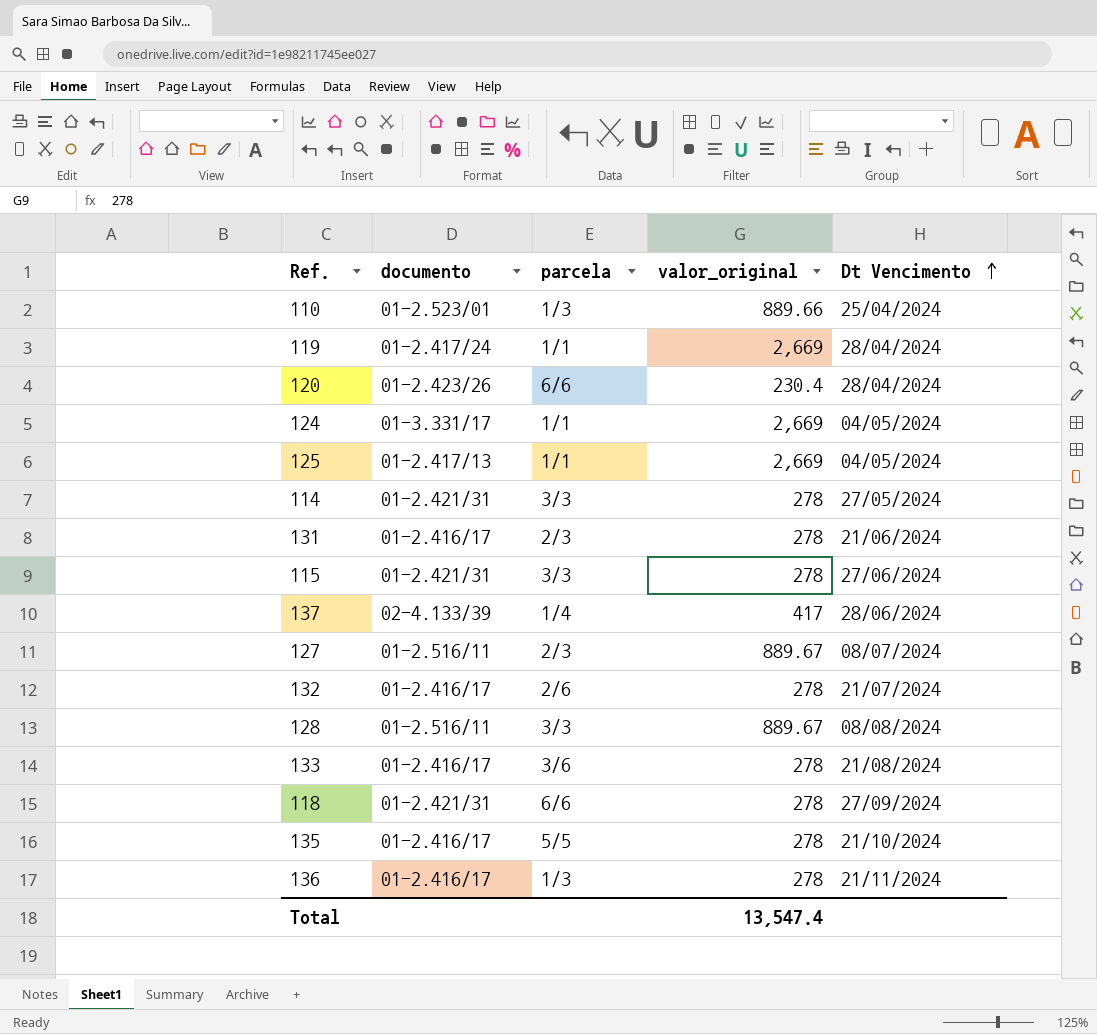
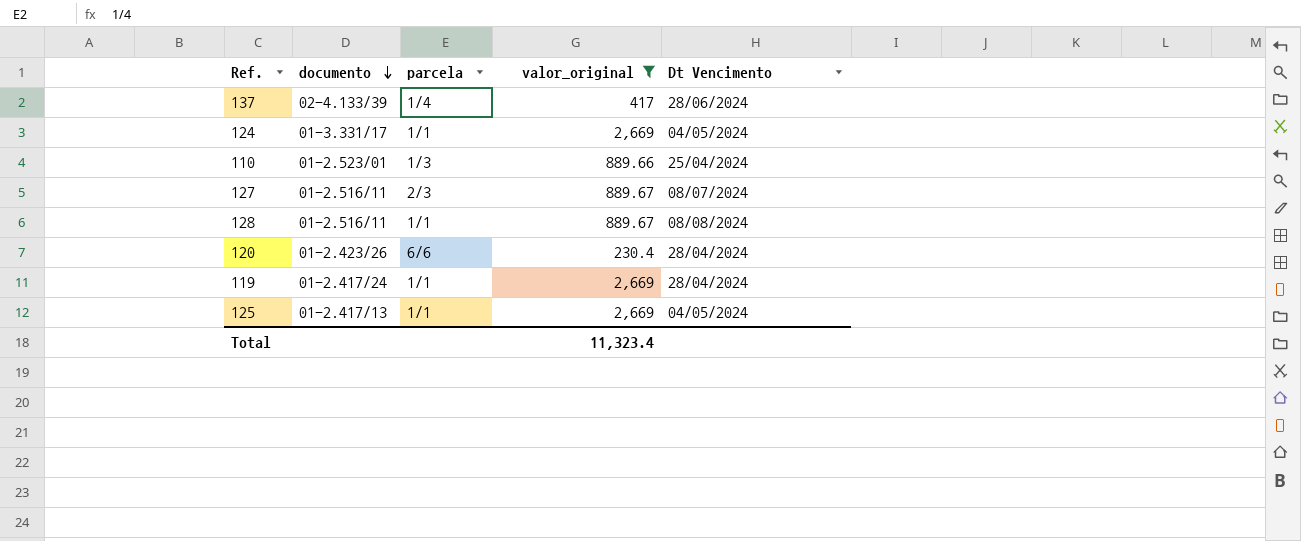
filter: none -> valor_original != 278
row order: Dt Vencimento ascending -> documento descending
128 | parcela: 3/3 -> 1/1
Total | valor_original: 13,547.4 -> 11,323.4

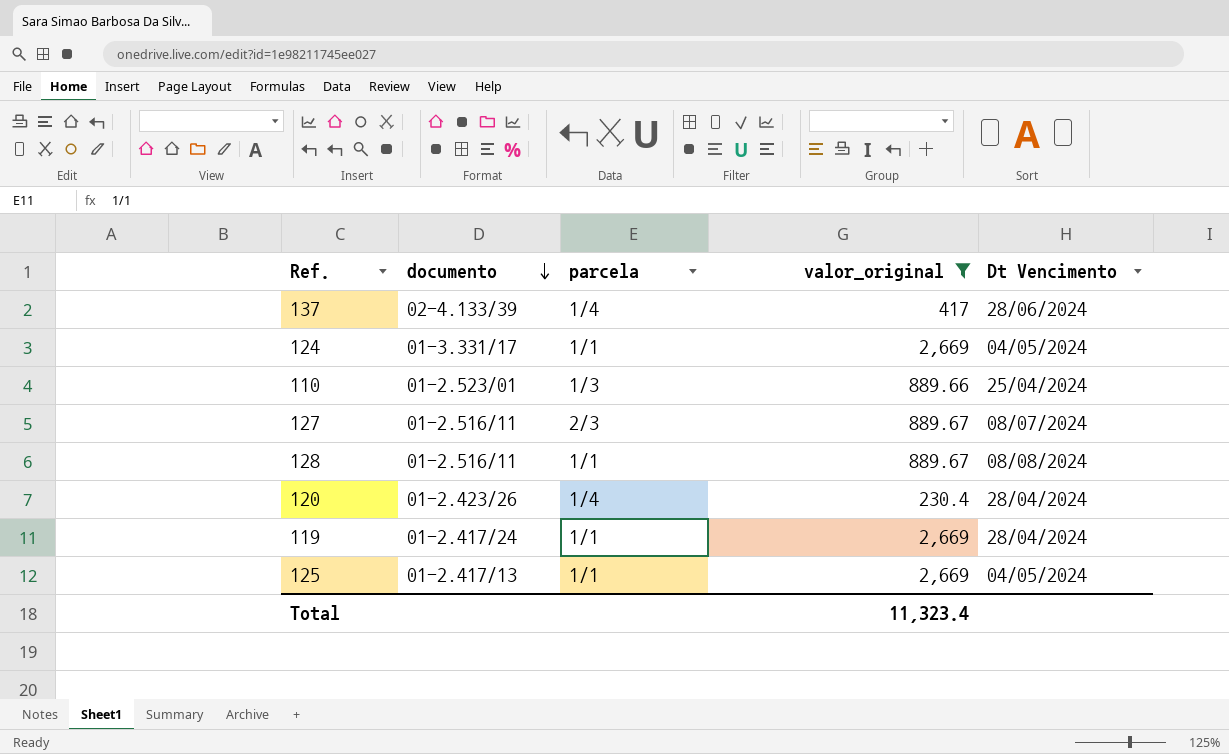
120 | parcela: 6/6 -> 1/4

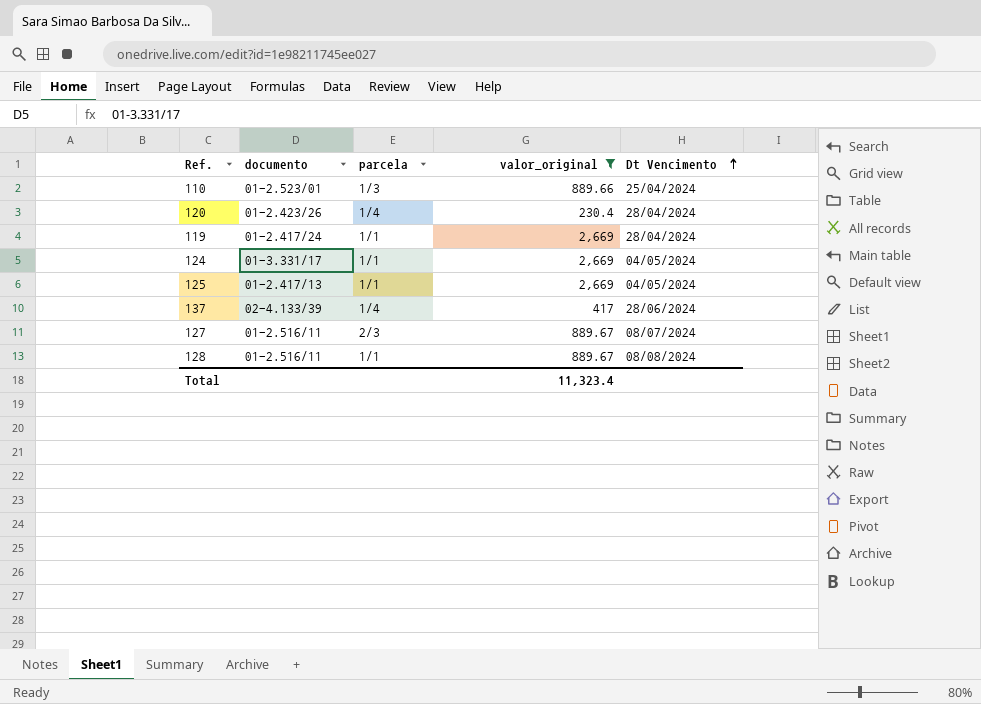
row order: documento descending -> Dt Vencimento ascending

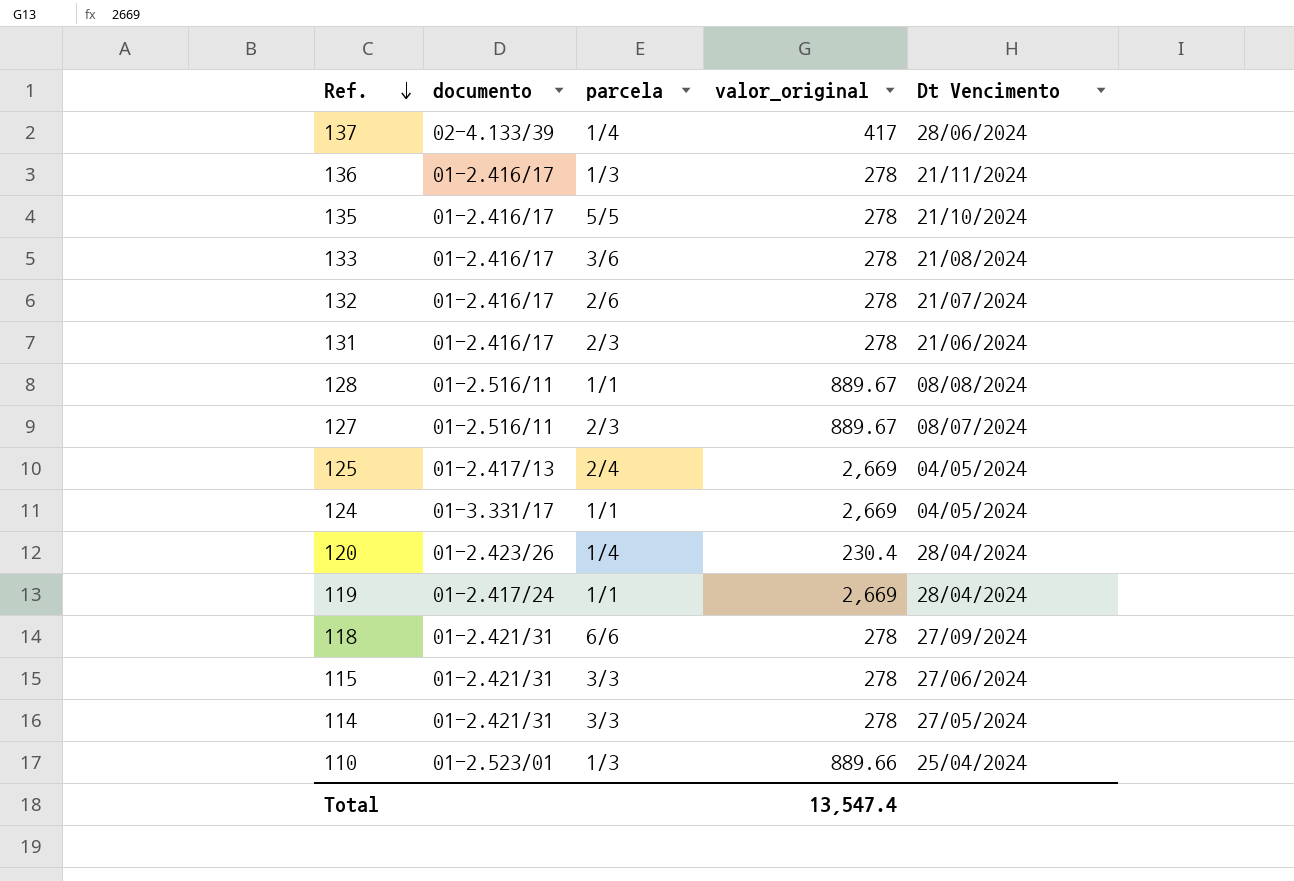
filter: valor_original != 278 -> none
row order: Dt Vencimento ascending -> Ref. descending
125 | parcela: 1/1 -> 2/4
Total | valor_original: 11,323.4 -> 13,547.4

